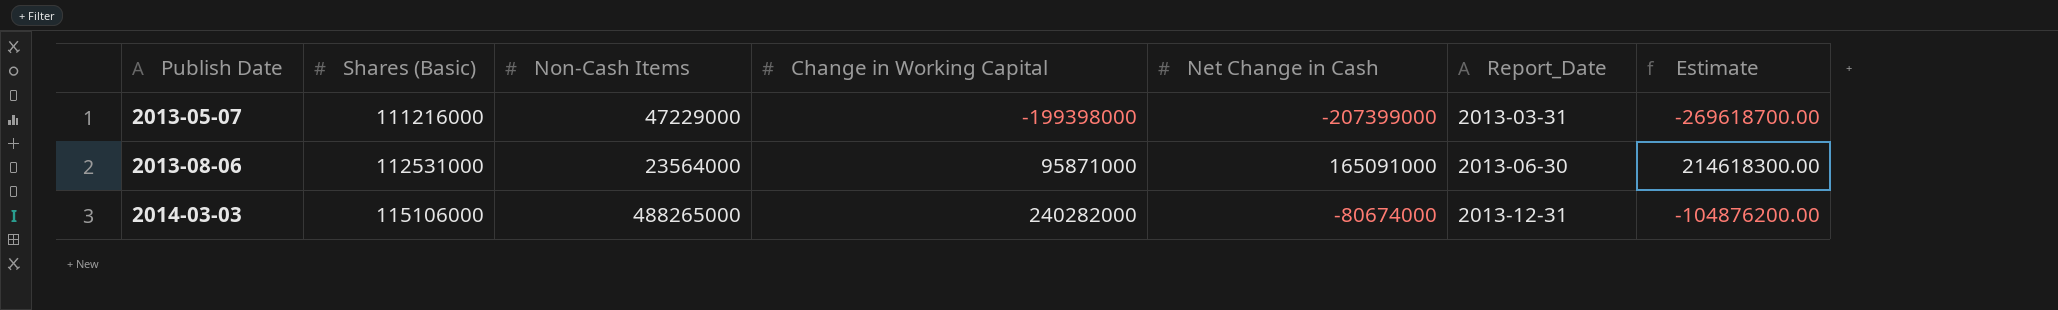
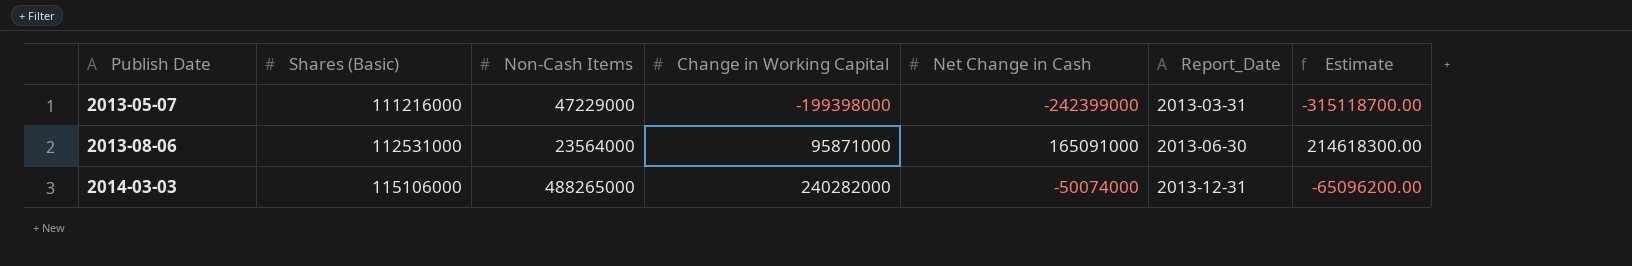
2013-05-07 | Net Change in Cash: -207399000 -> -242399000
2013-05-07 | Estimate: -269618700.00 -> -315118700.00
2014-03-03 | Net Change in Cash: -80674000 -> -50074000
2014-03-03 | Estimate: -104876200.00 -> -65096200.00

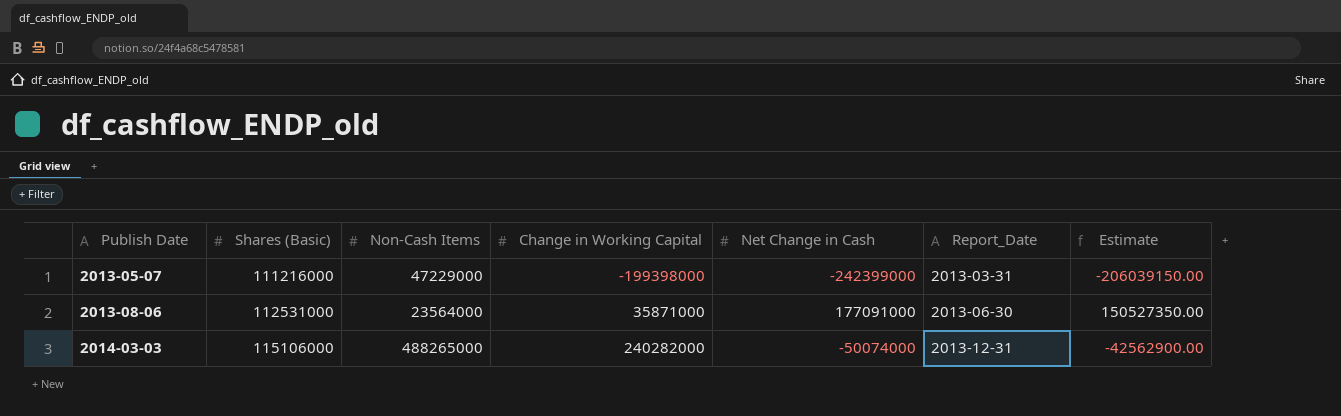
column Estimate | formula: [Net Change in Cash] * 1.3 -> [Net Change in Cash] * 0.85
2013-08-06 | Change in Working Capital: 95871000 -> 35871000
2013-08-06 | Net Change in Cash: 165091000 -> 177091000

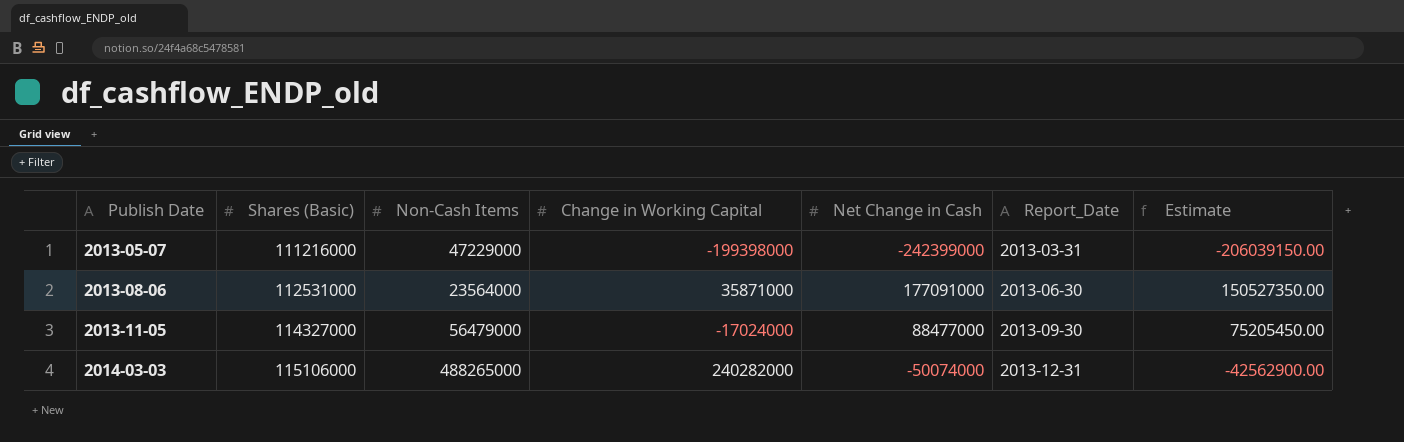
row 2013-11-05: none -> 114327000 | 56479000 | -17024000 | 88477000 | 2013-09-30 | 75205450.00

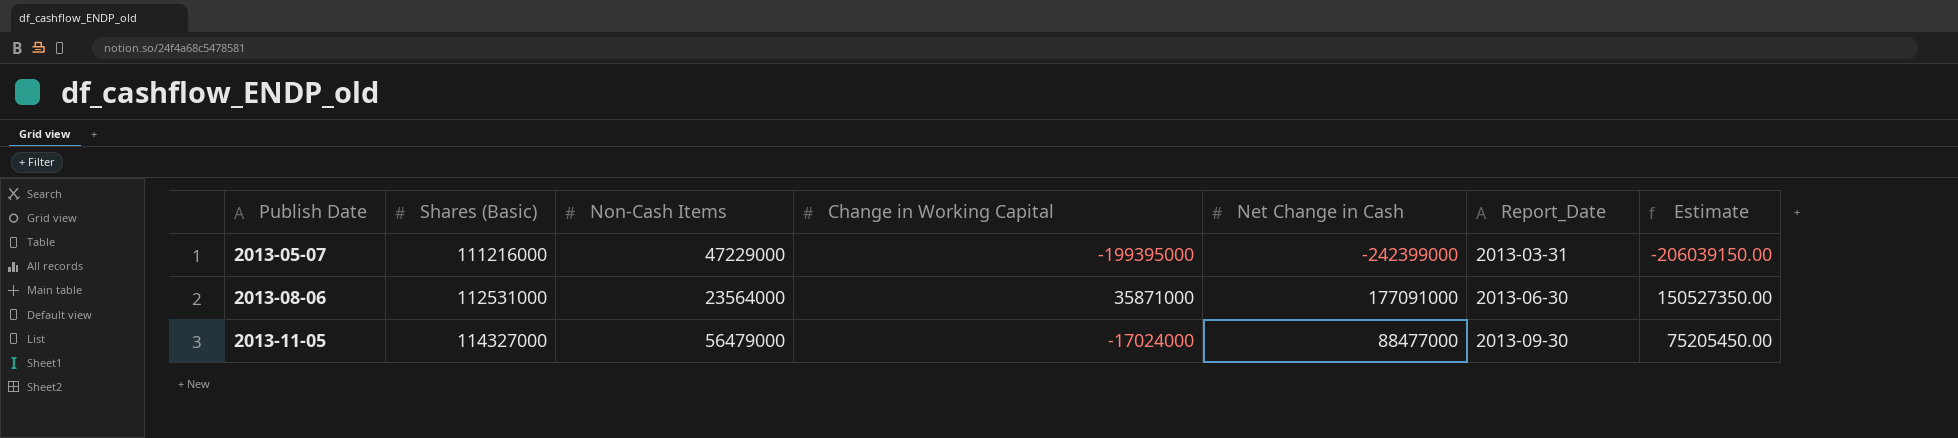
row 2014-03-03: 115106000 | 488265000 | 240282000 | -50074000 | 2013-12-31 | -42562900.00 -> none
2013-05-07 | Change in Working Capital: -199398000 -> -199395000

